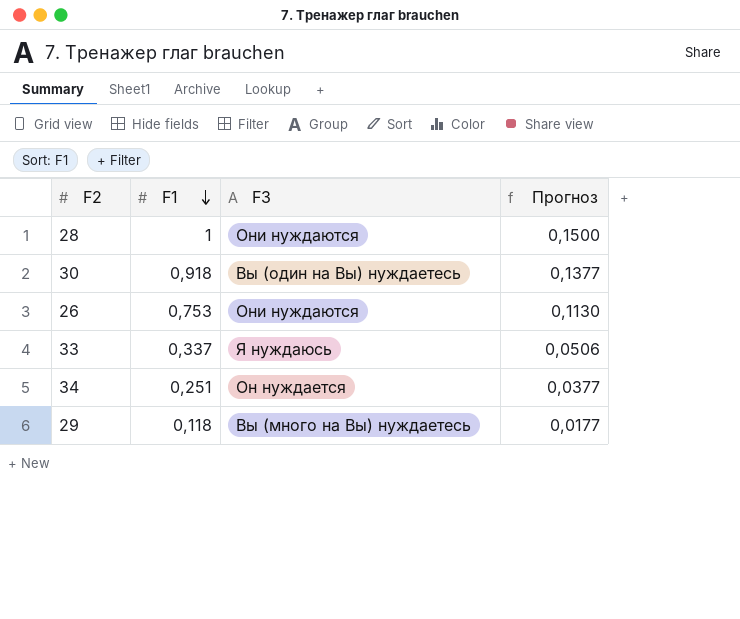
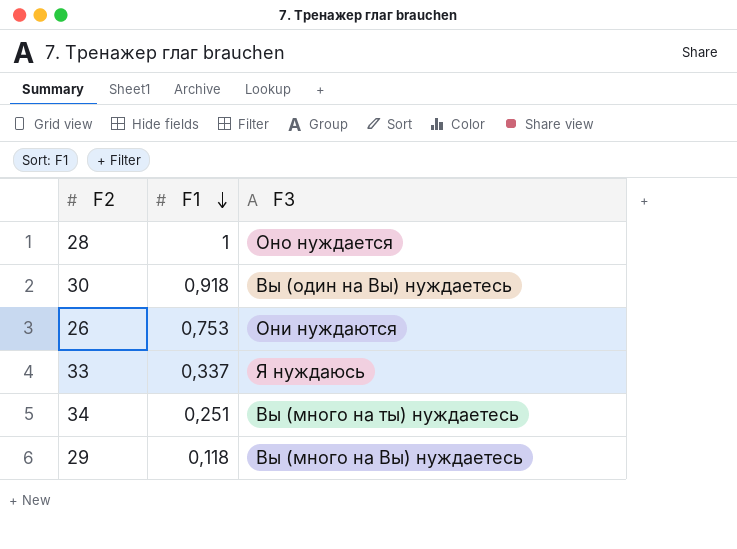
column Прогноз | formula: [F1] * 0,15 -> none
28 | F3: Они нуждаются -> Оно нуждается
34 | F3: Он нуждается -> Вы (много на ты) нуждаетесь

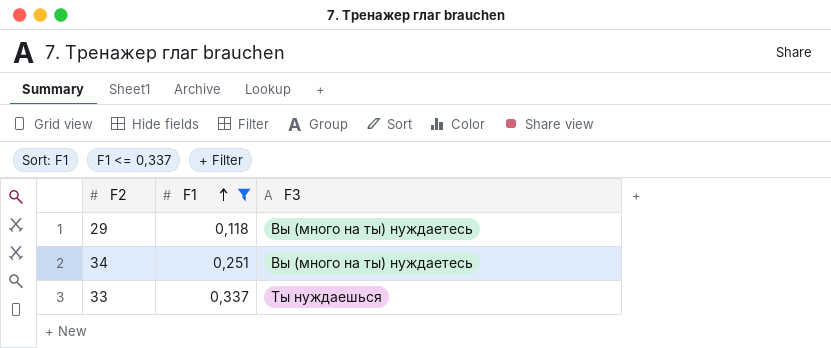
filter: none -> F1 <= 0,337
row order: F1 descending -> F1 ascending
29 | F3: Вы (много на Вы) нуждаетесь -> Вы (много на ты) нуждаетесь
33 | F3: Я нуждаюсь -> Ты нуждаешься

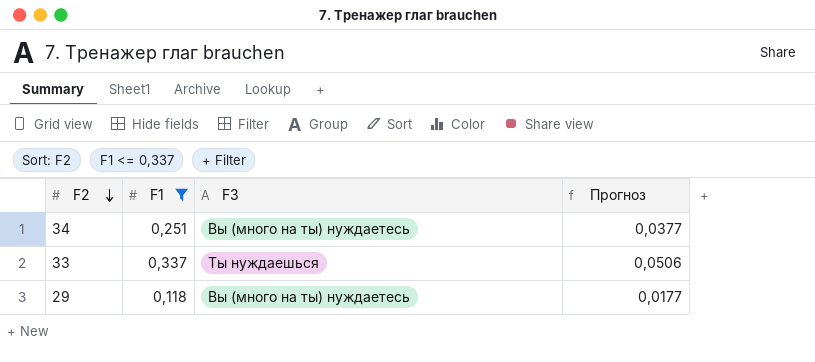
row order: F1 ascending -> F2 descending
column Прогноз | formula: none -> [F1] * 0,15

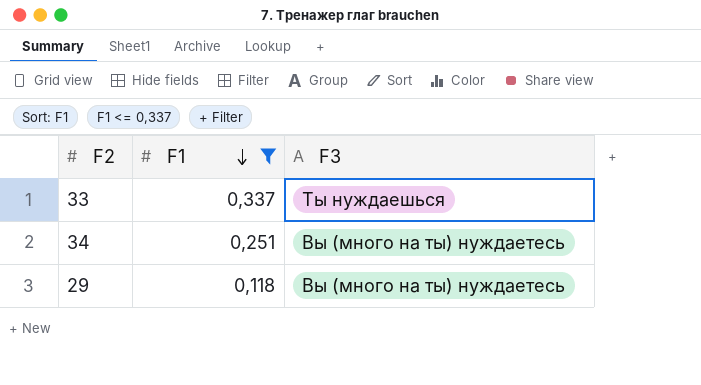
row order: F2 descending -> F1 descending
column Прогноз | formula: [F1] * 0,15 -> none

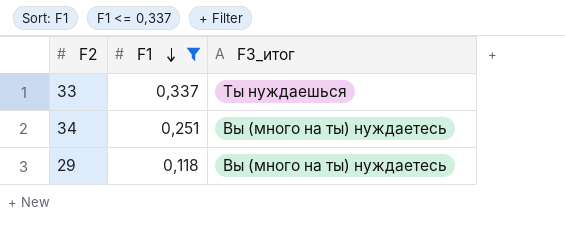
column name: F3 -> F3_итог

